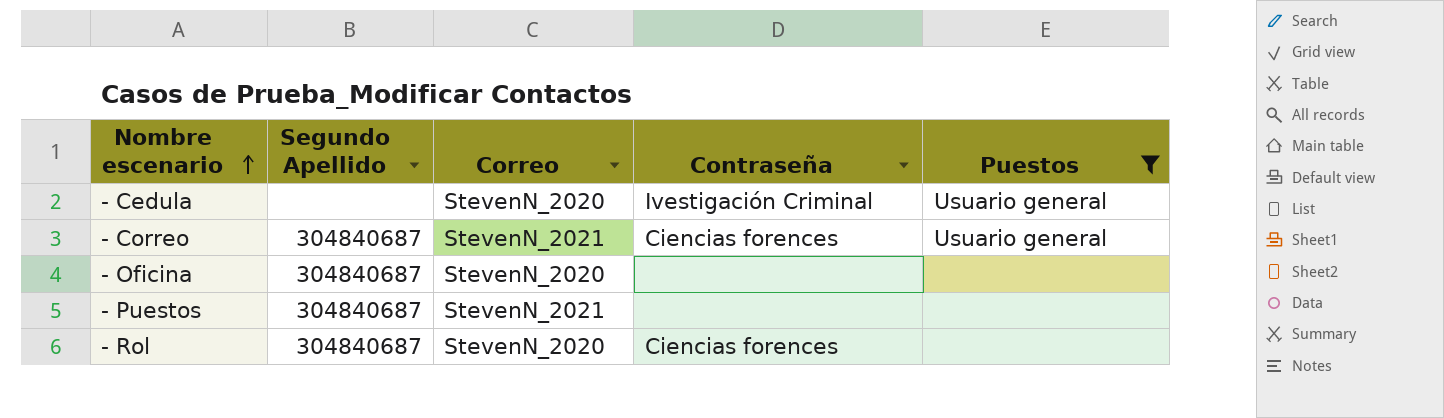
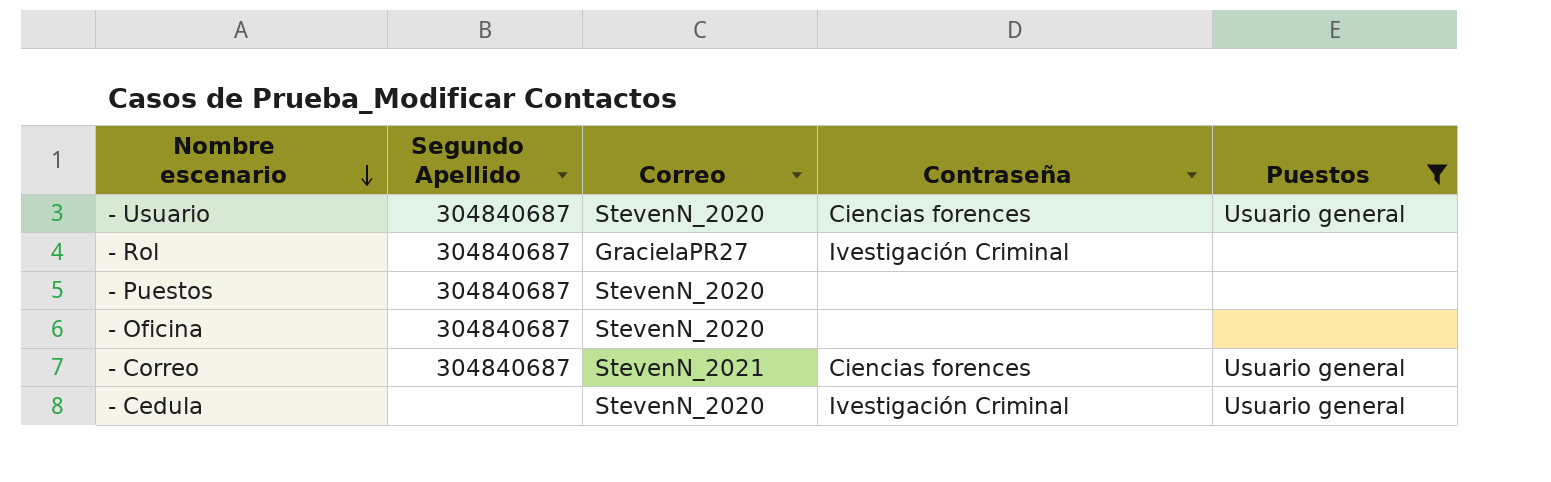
row order: Nombre escenario ascending -> Nombre escenario descending
row - Usuario: none -> 304840687 | StevenN_2020 | Ciencias forences | Usuario general
- Rol | Correo: StevenN_2020 -> GracielaPR27
- Rol | Contraseña: Ciencias forences -> Ivestigación Criminal
- Puestos | Correo: StevenN_2021 -> StevenN_2020

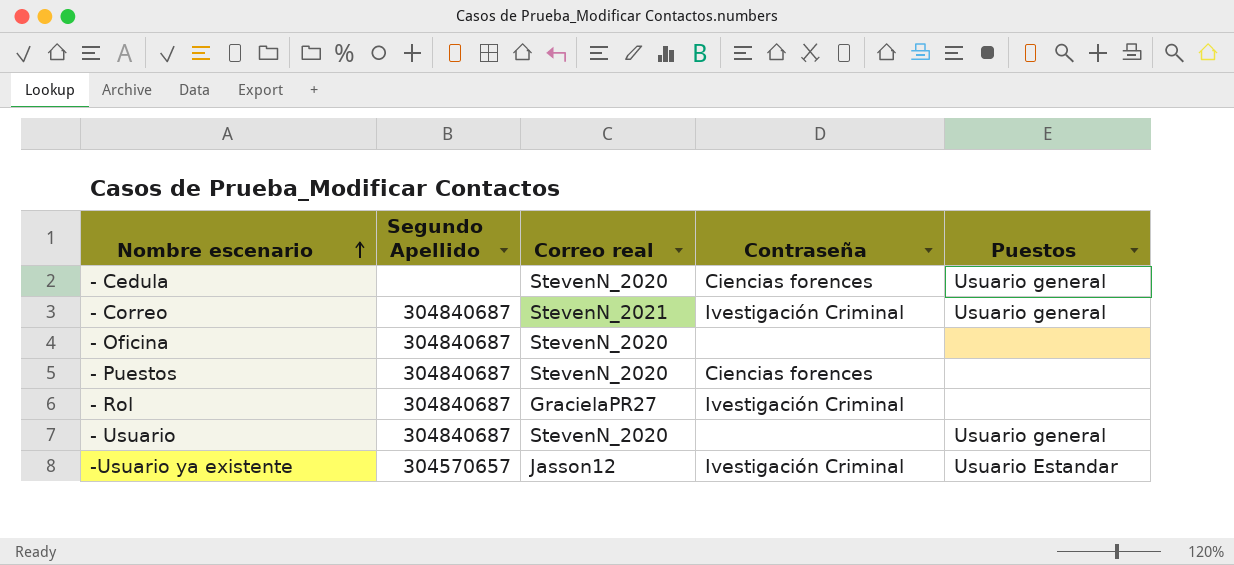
filter: Puestos != Usuario Estandar -> none
row order: Nombre escenario descending -> Nombre escenario ascending
column name: Correo -> Correo real
- Cedula | Contraseña: Ivestigación Criminal -> Ciencias forences
- Correo | Contraseña: Ciencias forences -> Ivestigación Criminal
- Puestos | Contraseña: none -> Ciencias forences
- Usuario | Contraseña: Ciencias forences -> none

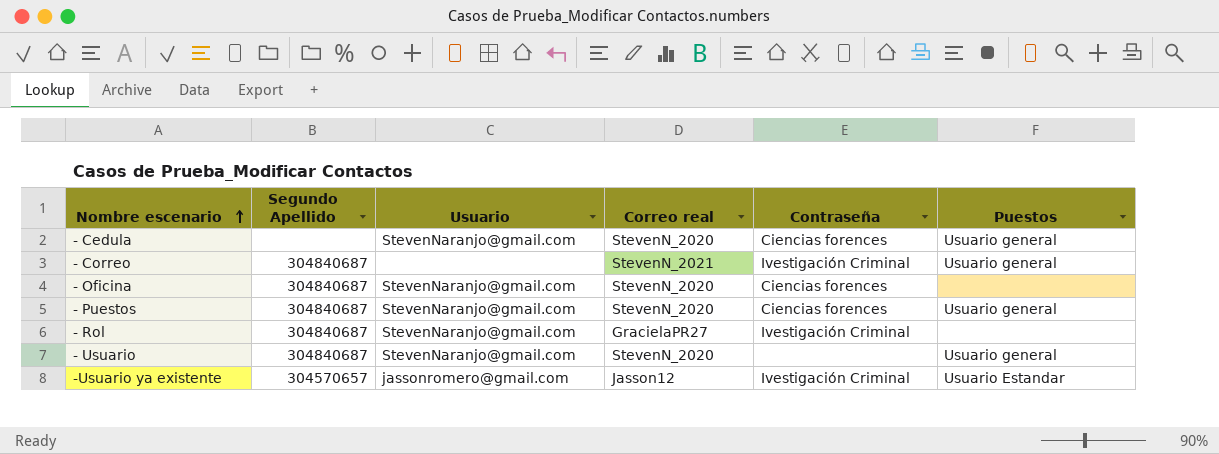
column Usuario | position: none -> 3
- Oficina | Contraseña: none -> Ciencias forences
- Puestos | Puestos: none -> Usuario general

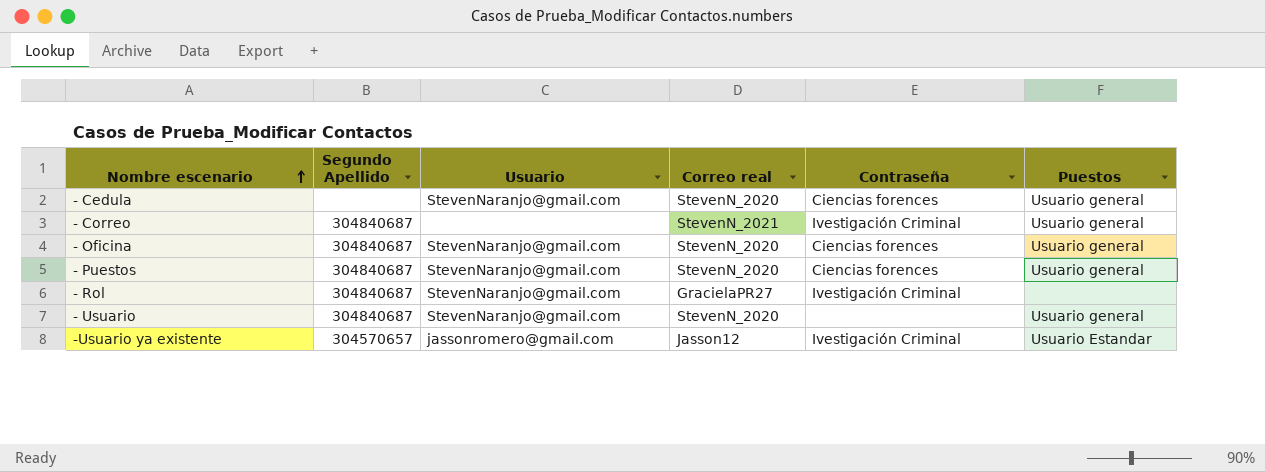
- Oficina | Puestos: none -> Usuario general

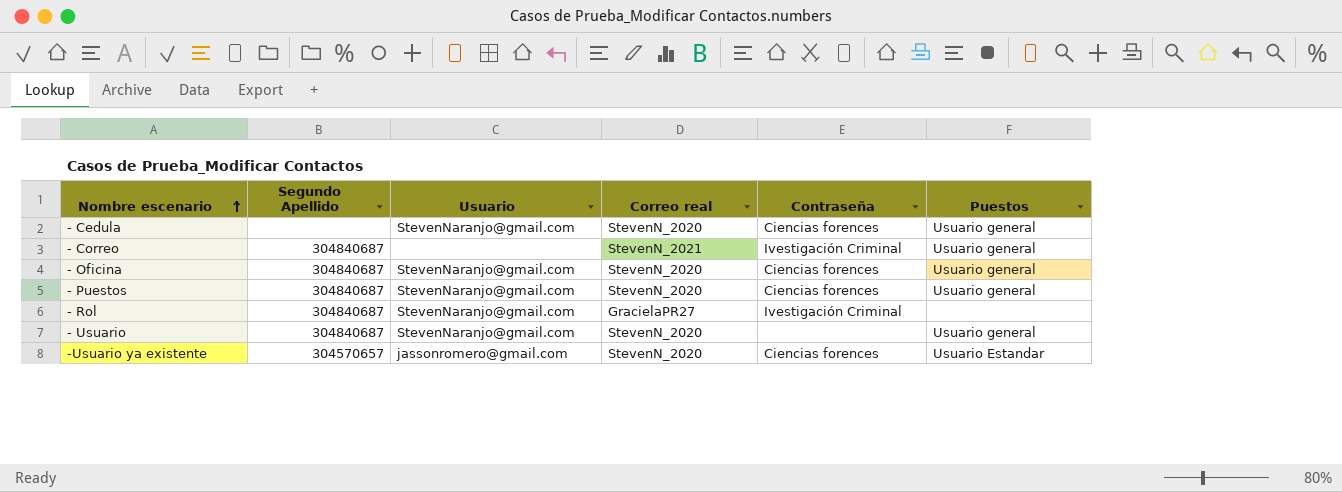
-Usuario ya existente | Correo real: Jasson12 -> StevenN_2020
-Usuario ya existente | Contraseña: Ivestigación Criminal -> Ciencias forences

